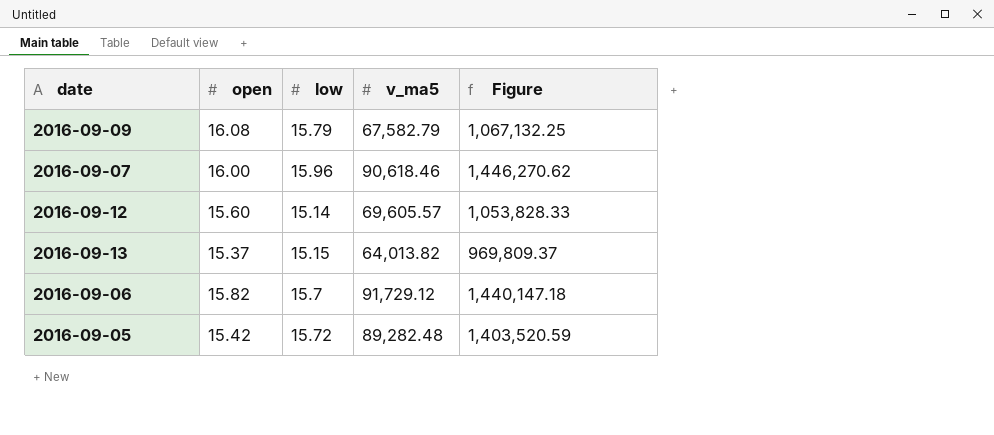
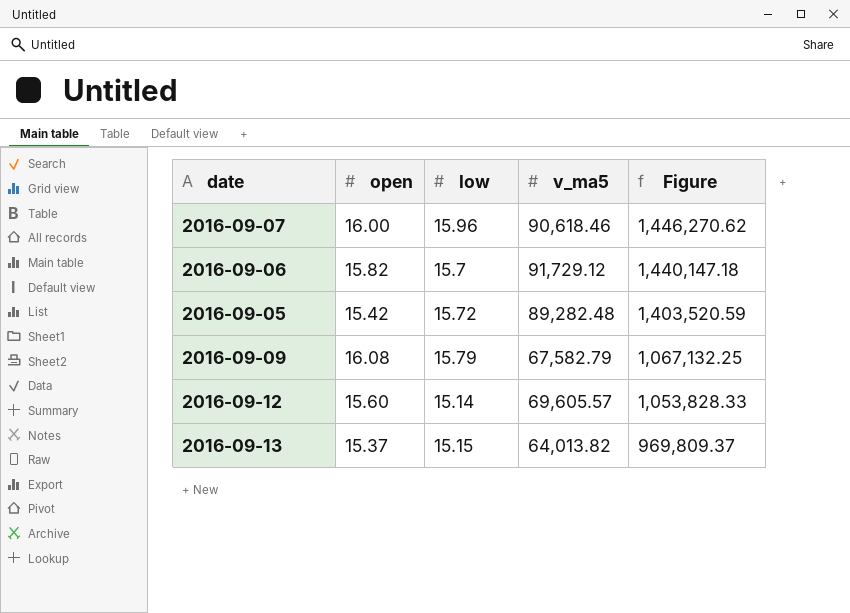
row order: none -> Figure descending

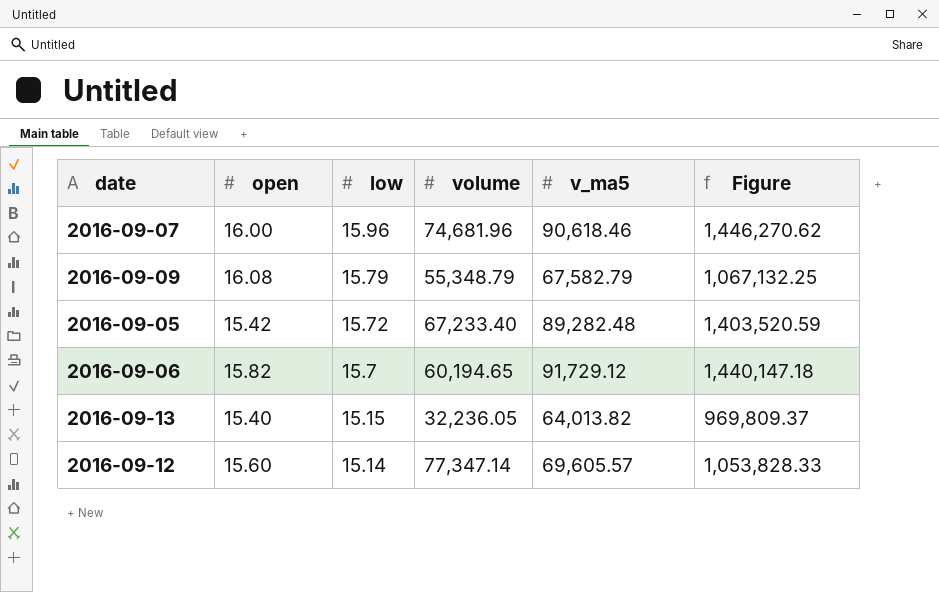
row order: Figure descending -> low descending
column volume | position: none -> 4
2016-09-13 | open: 15.37 -> 15.40

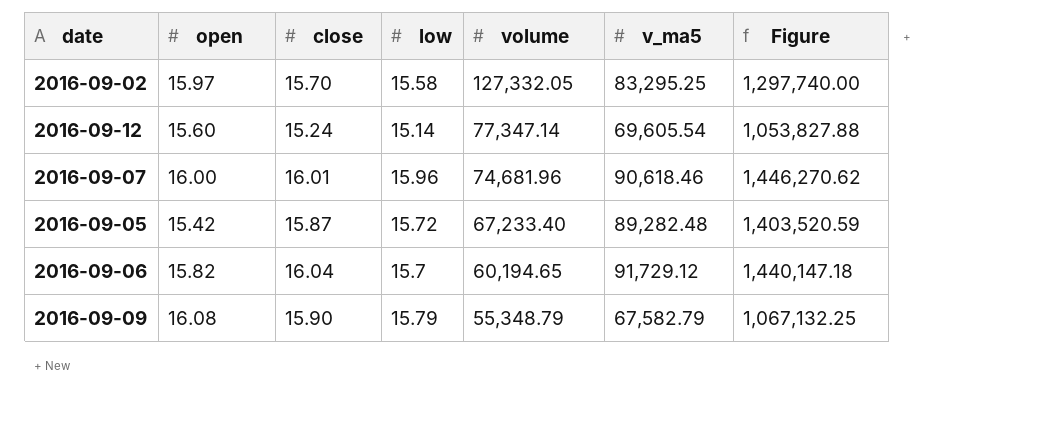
row order: low descending -> volume descending
column close | position: none -> 3
row 2016-09-13: 15.40 | 15.15 | 32,236.05 | 64,013.82 | 969,809.37 -> none
row 2016-09-02: none -> 15.97 | 15.70 | 15.58 | 127,332.05 | 83,295.25 | 1,297,740.00
2016-09-12 | v_ma5: 69,605.57 -> 69,605.54
2016-09-12 | Figure: 1,053,828.33 -> 1,053,827.88

